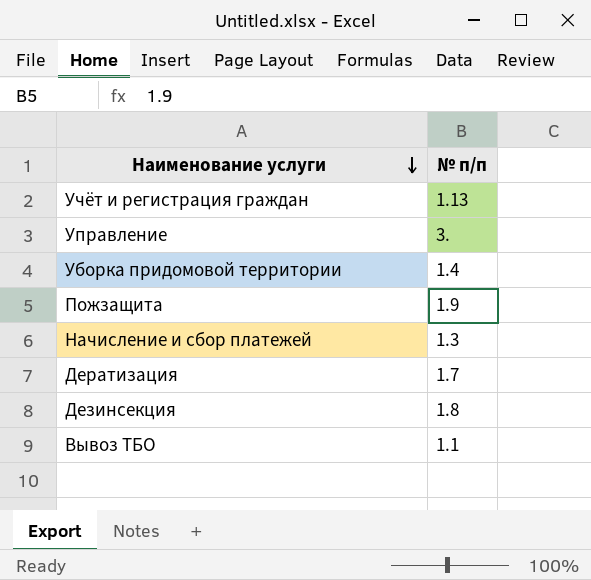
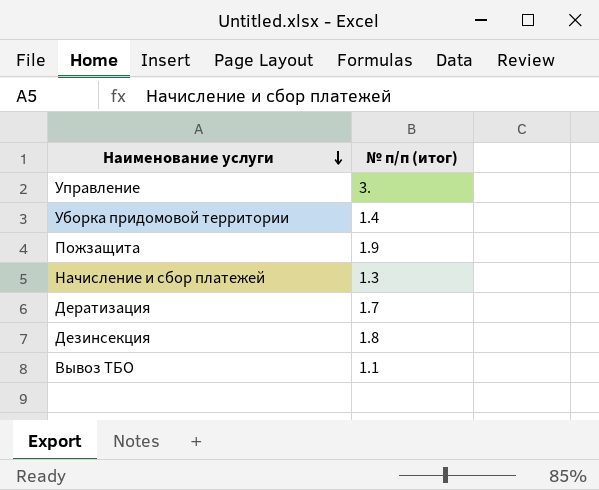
column name: № п/п -> № п/п (итог)
row Учёт и регистрация граждан: 1.13 -> none

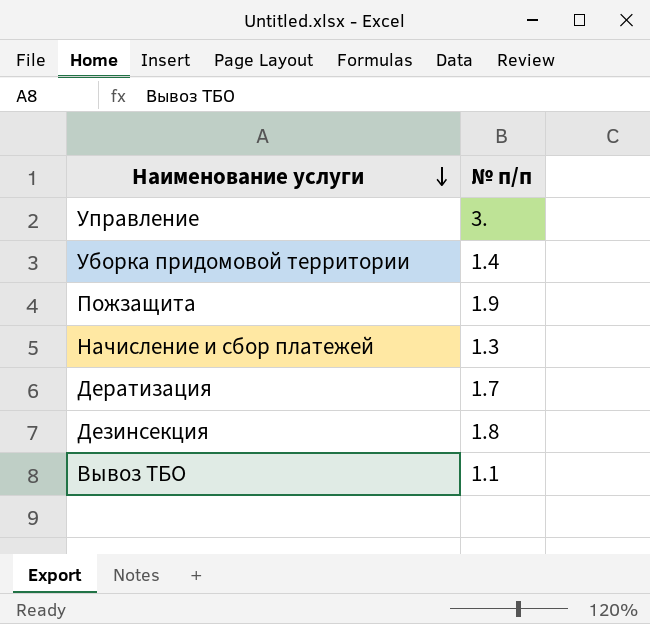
column name: № п/п (итог) -> № п/п

